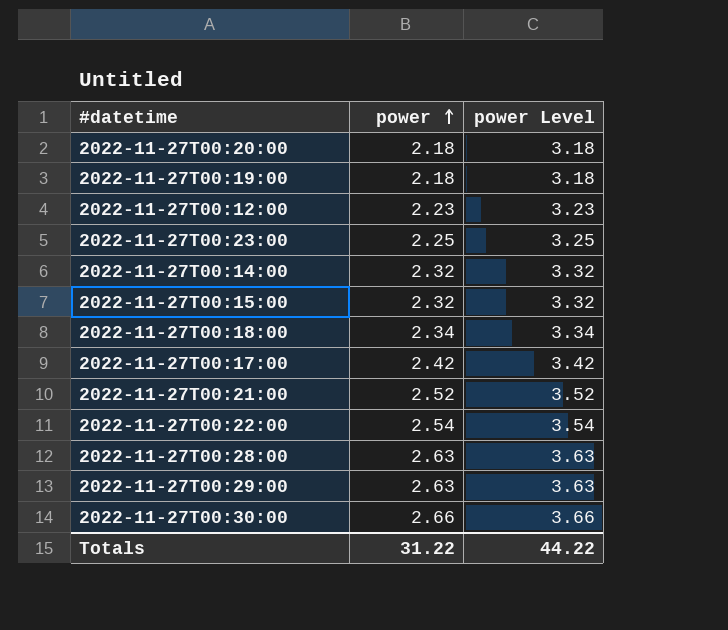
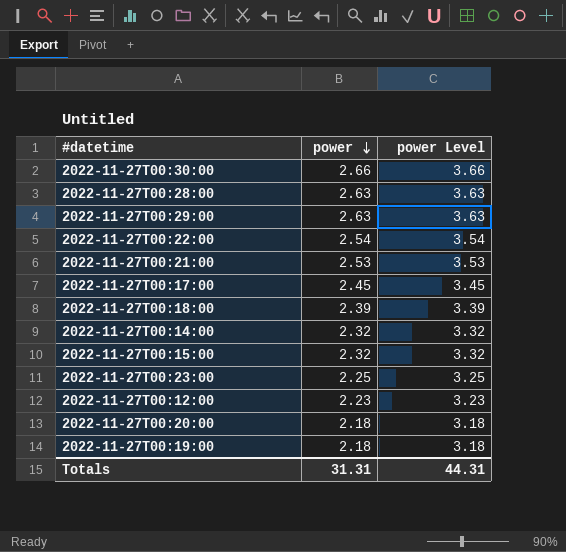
row order: power ascending -> power descending
2022-11-27T00:21:00 | power: 2.52 -> 2.53
2022-11-27T00:21:00 | power Level: 3.52 -> 3.53
2022-11-27T00:17:00 | power: 2.42 -> 2.45
2022-11-27T00:17:00 | power Level: 3.42 -> 3.45
2022-11-27T00:18:00 | power: 2.34 -> 2.39
2022-11-27T00:18:00 | power Level: 3.34 -> 3.39
Totals | power: 31.22 -> 31.31
Totals | power Level: 44.22 -> 44.31

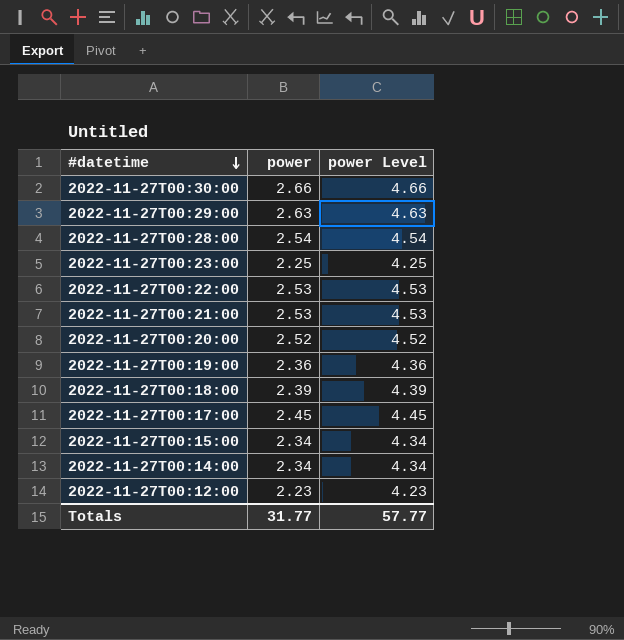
row order: power descending -> #datetime descending
column power Level | formula: [power] + 1 -> [power] + 2
2022-11-27T00:28:00 | power: 2.63 -> 2.54
2022-11-27T00:22:00 | power: 2.54 -> 2.53
2022-11-27T00:20:00 | power: 2.18 -> 2.52
2022-11-27T00:19:00 | power: 2.18 -> 2.36
2022-11-27T00:15:00 | power: 2.32 -> 2.34
2022-11-27T00:14:00 | power: 2.32 -> 2.34
Totals | power: 31.31 -> 31.77
Totals | power Level: 44.31 -> 57.77

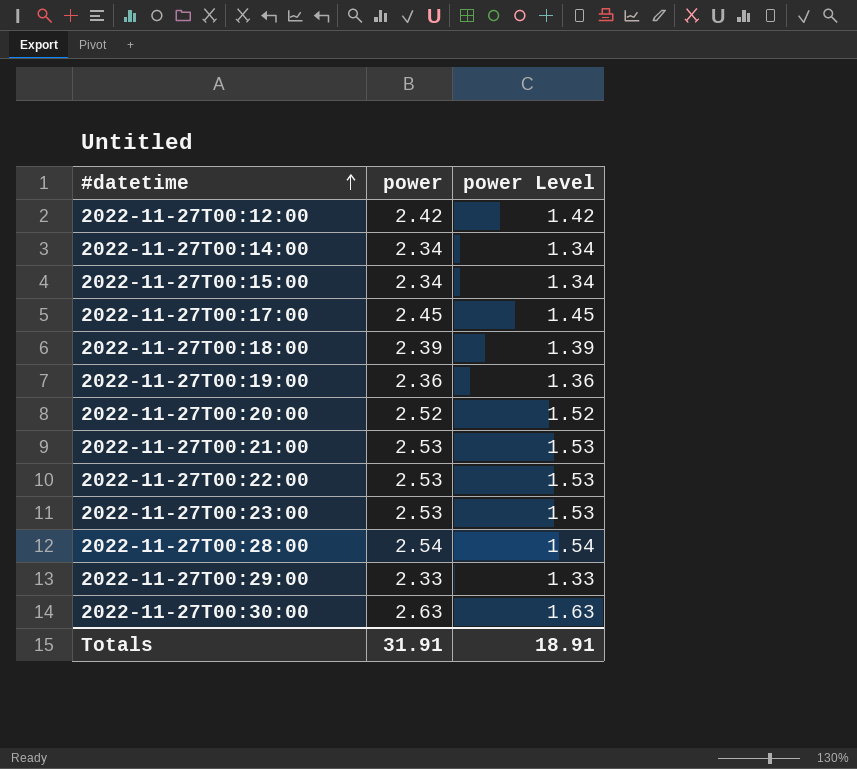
row order: #datetime descending -> #datetime ascending
column power Level | formula: [power] + 2 -> [power] - 1
2022-11-27T00:12:00 | power: 2.23 -> 2.42
2022-11-27T00:23:00 | power: 2.25 -> 2.53
2022-11-27T00:29:00 | power: 2.63 -> 2.33
2022-11-27T00:30:00 | power: 2.66 -> 2.63
Totals | power: 31.77 -> 31.91
Totals | power Level: 57.77 -> 18.91

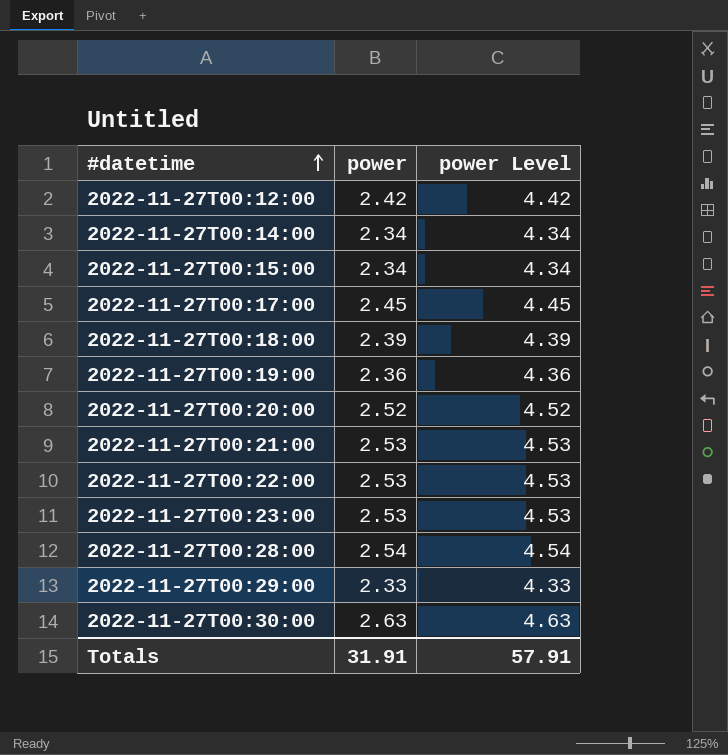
column power Level | formula: [power] - 1 -> [power] + 2
Totals | power Level: 18.91 -> 57.91

